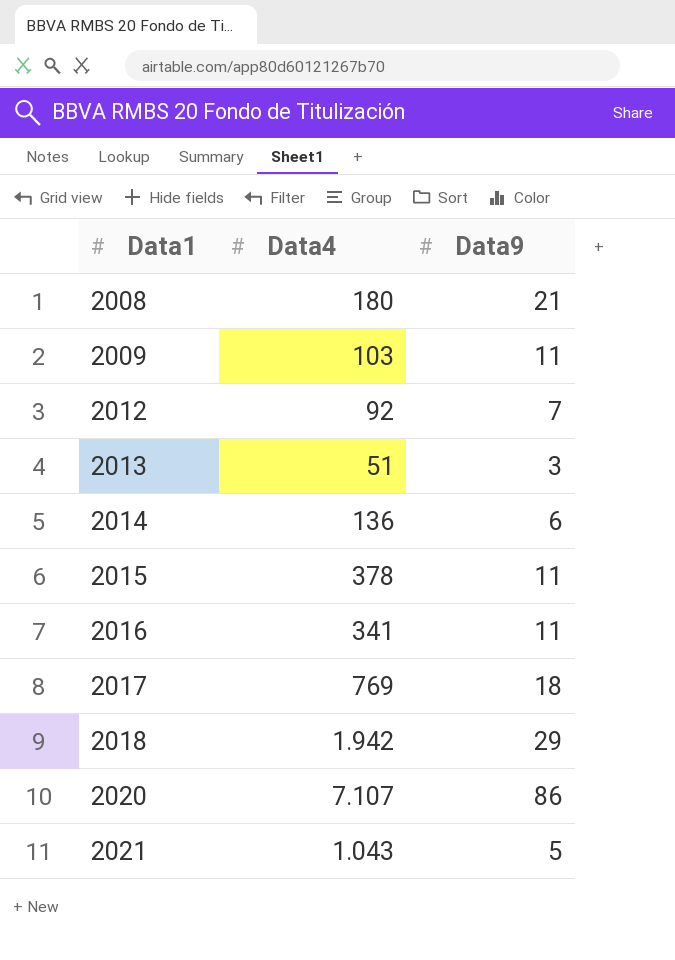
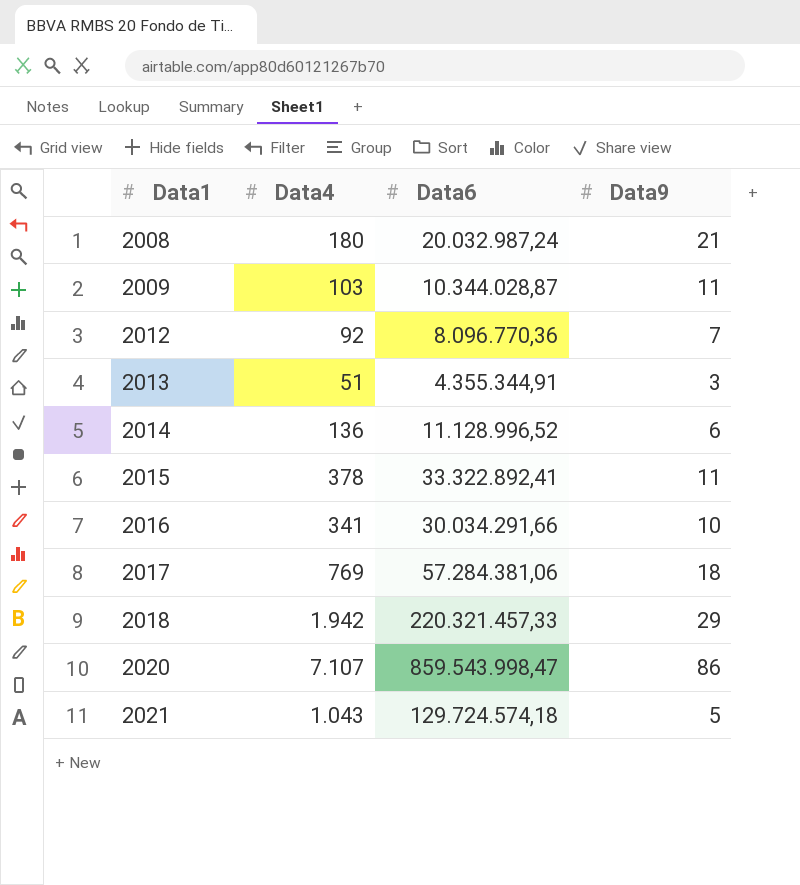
column Data6 | position: none -> 3
2016 | Data9: 11 -> 10

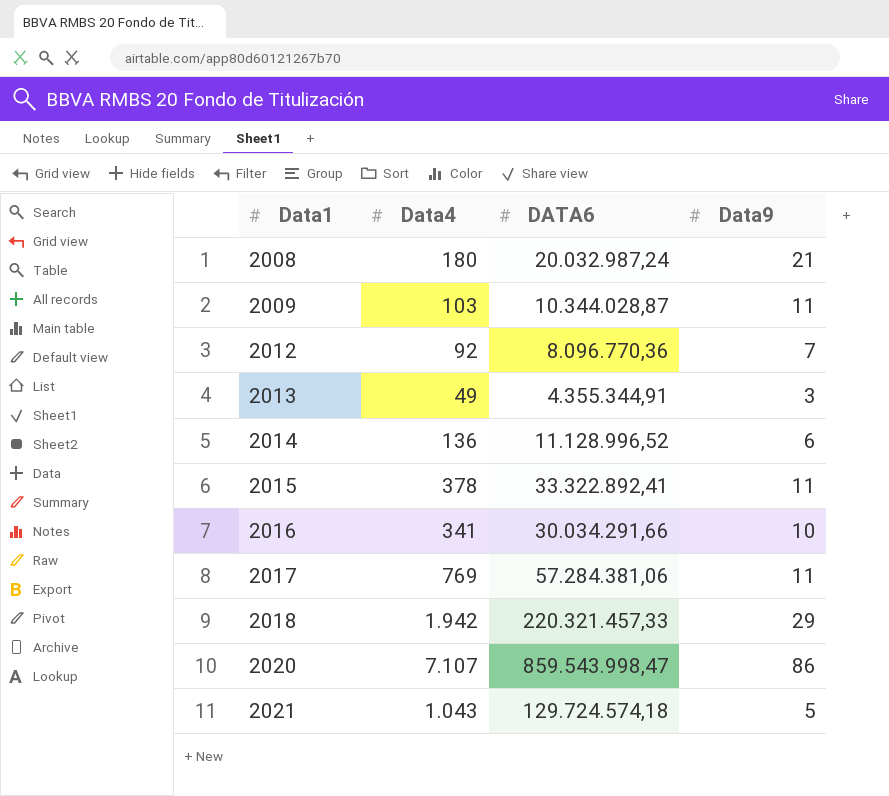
column name: Data6 -> DATA6
2013 | Data4: 51 -> 49
2017 | Data9: 18 -> 11

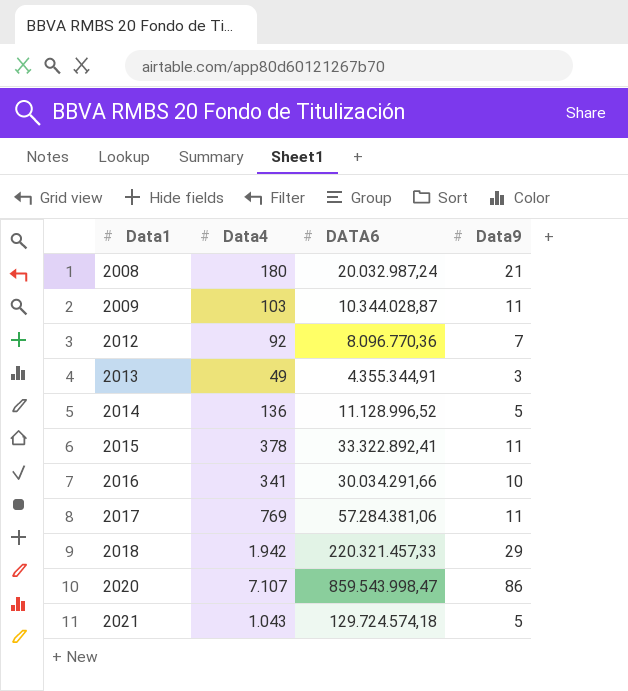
2014 | Data9: 6 -> 5

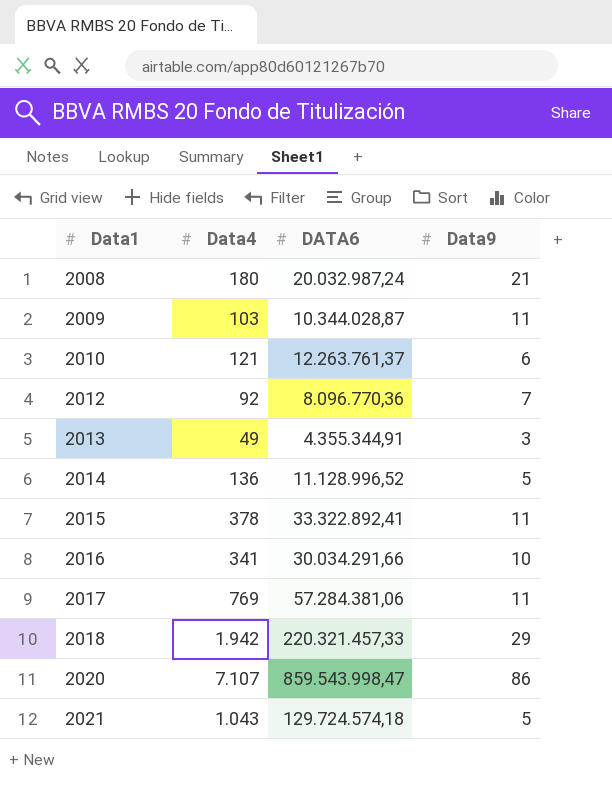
row 2010: none -> 121 | 12.263.761,37 | 6

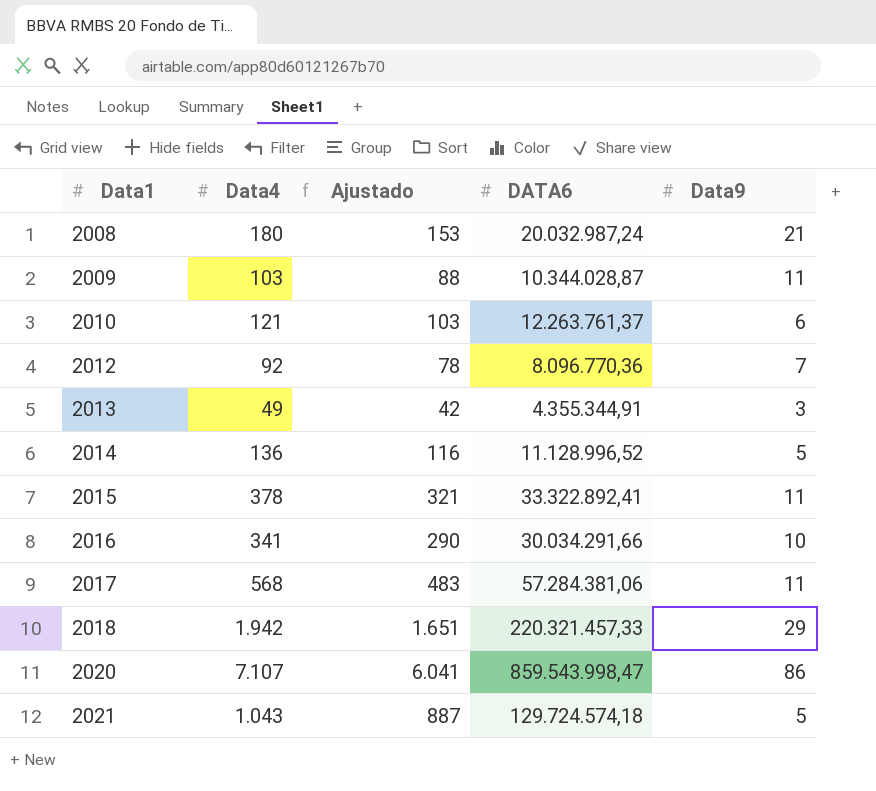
column Ajustado | formula: none -> [Data4] * 0,85
2017 | Data4: 769 -> 568

